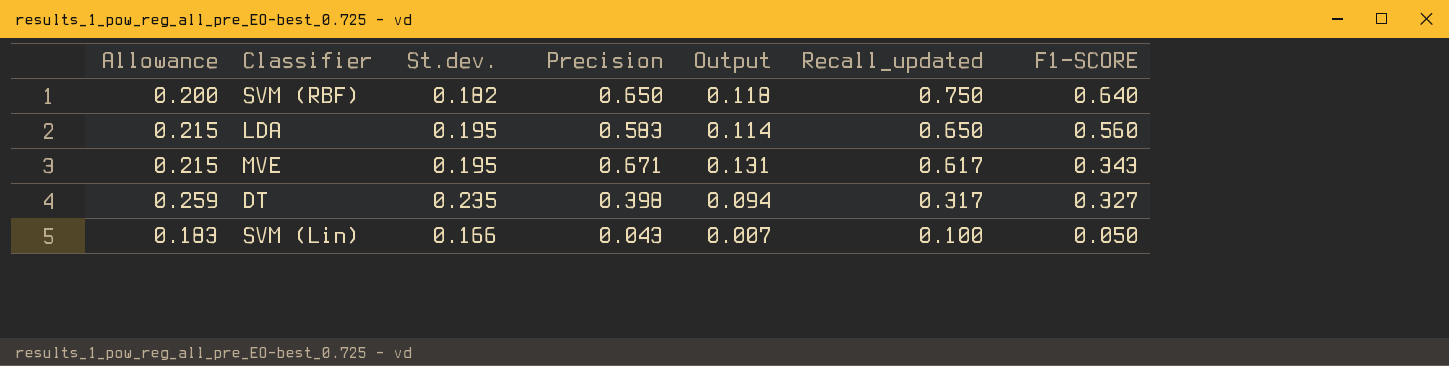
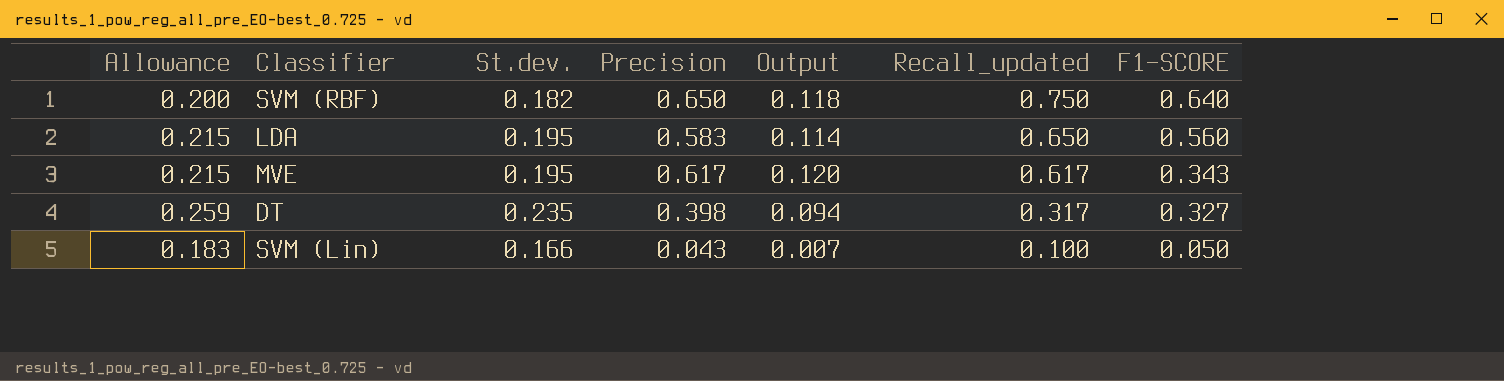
MVE | Precision: 0.671 -> 0.617
MVE | Output: 0.131 -> 0.120

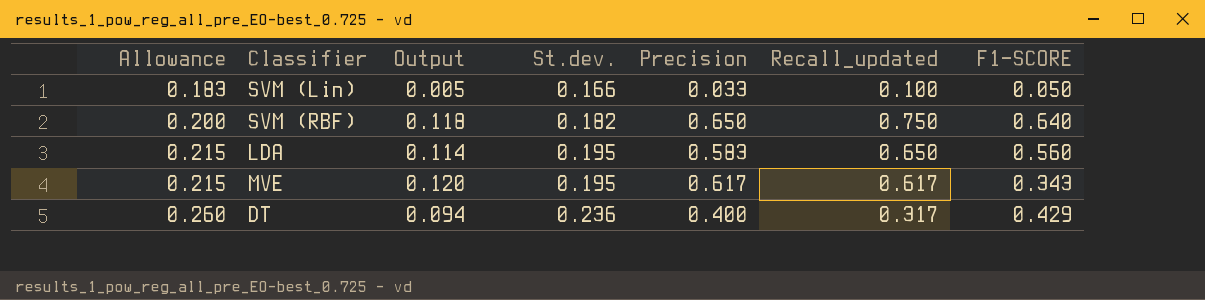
row order: Recall_updated descending -> Allowance ascending
column Output | position: 5 -> 3
SVM (Lin) | Output: 0.007 -> 0.005
SVM (Lin) | Precision: 0.043 -> 0.033
DT | Allowance: 0.259 -> 0.260
DT | St.dev.: 0.235 -> 0.236
DT | Precision: 0.398 -> 0.400
DT | F1-SCORE: 0.327 -> 0.429

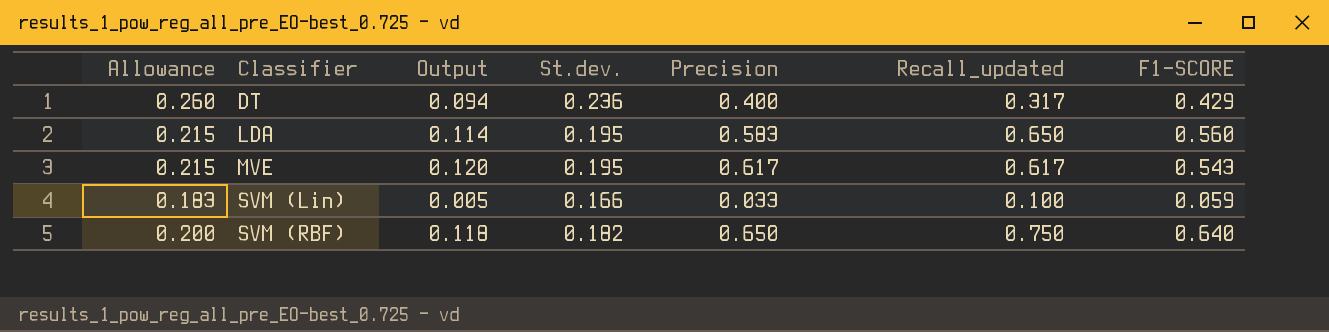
row order: Allowance ascending -> Classifier ascending
MVE | F1-SCORE: 0.343 -> 0.543
SVM (Lin) | F1-SCORE: 0.050 -> 0.059

